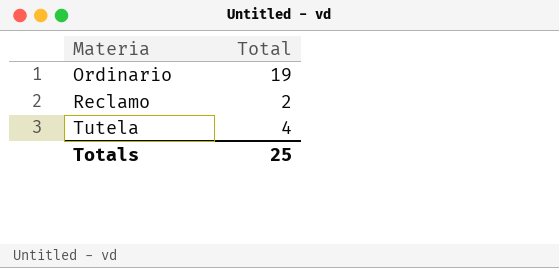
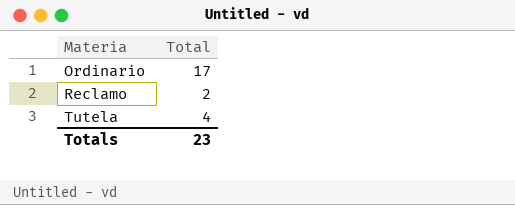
Ordinario | Total: 19 -> 17
Totals | Total: 25 -> 23

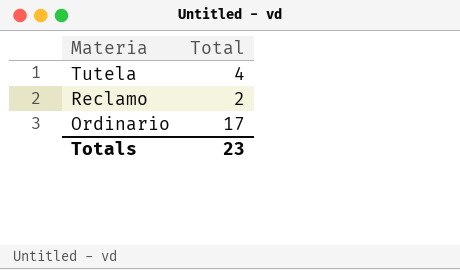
row order: Materia ascending -> Materia descending

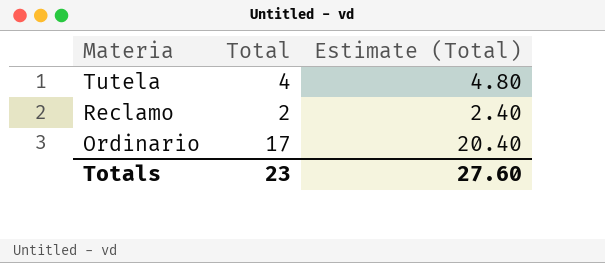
column Estimate (Total) | formula: none -> [Total] * 1.2

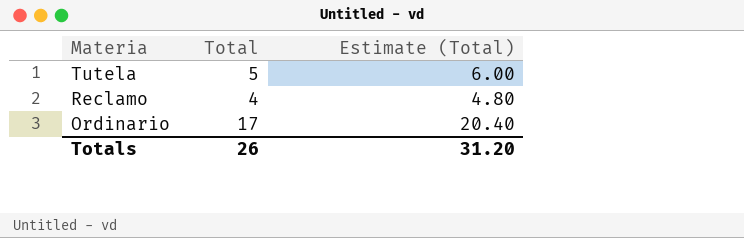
Tutela | Total: 4 -> 5
Tutela | Estimate (Total): 4.80 -> 6.00
Reclamo | Total: 2 -> 4
Reclamo | Estimate (Total): 2.40 -> 4.80
Totals | Total: 23 -> 26
Totals | Estimate (Total): 27.60 -> 31.20

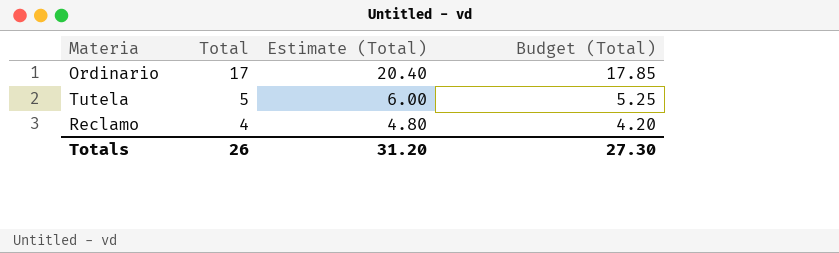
row order: Materia descending -> Total descending
column Budget (Total) | formula: none -> [Total] * 1.05

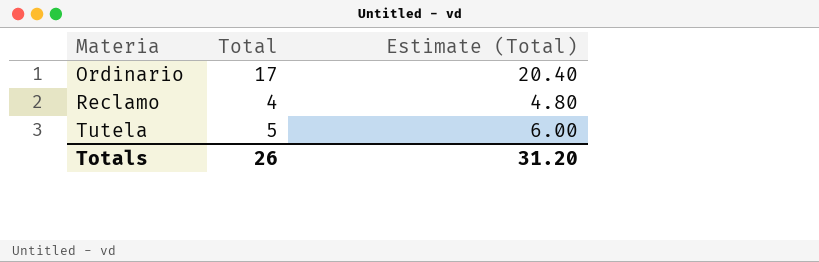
row order: Total descending -> Materia ascending
column Budget (Total) | formula: [Total] * 1.05 -> none

